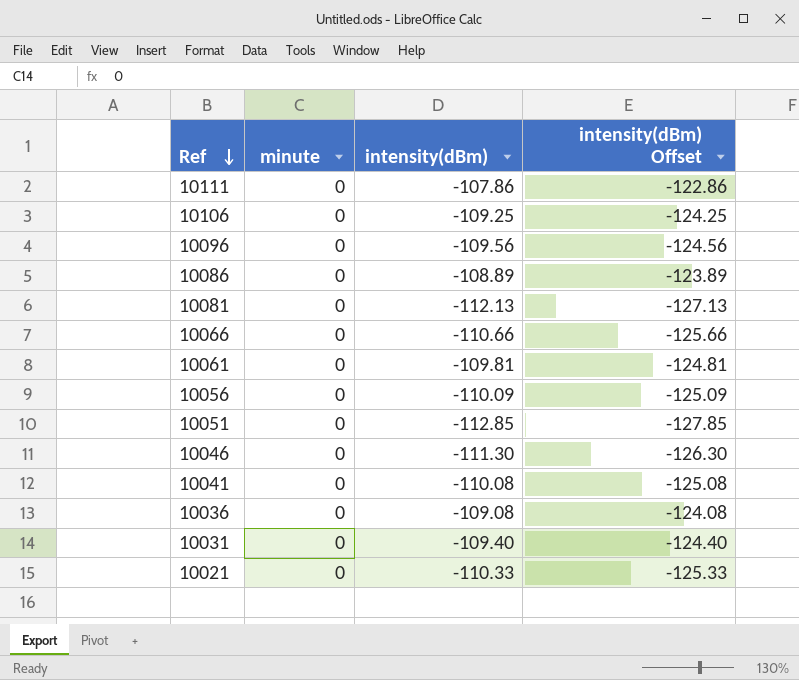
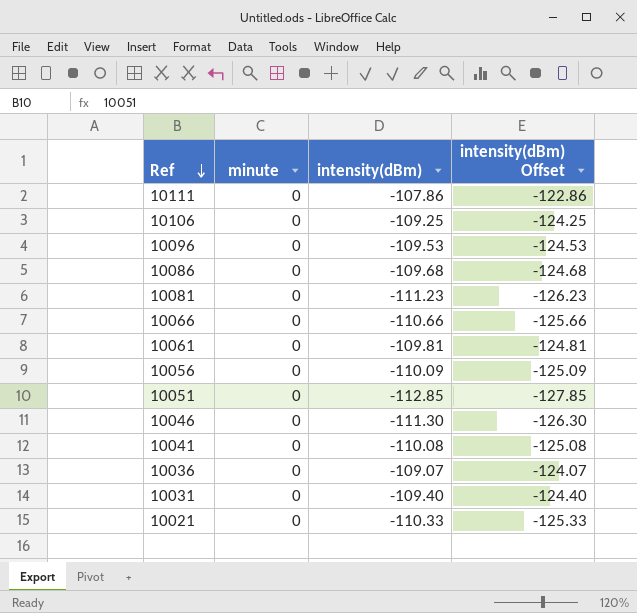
10096 | intensity(dBm): -109.56 -> -109.53
10096 | intensity(dBm) Offset: -124.56 -> -124.53
10086 | intensity(dBm): -108.89 -> -109.68
10086 | intensity(dBm) Offset: -123.89 -> -124.68
10081 | intensity(dBm): -112.13 -> -111.23
10081 | intensity(dBm) Offset: -127.13 -> -126.23
10036 | intensity(dBm): -109.08 -> -109.07
10036 | intensity(dBm) Offset: -124.08 -> -124.07

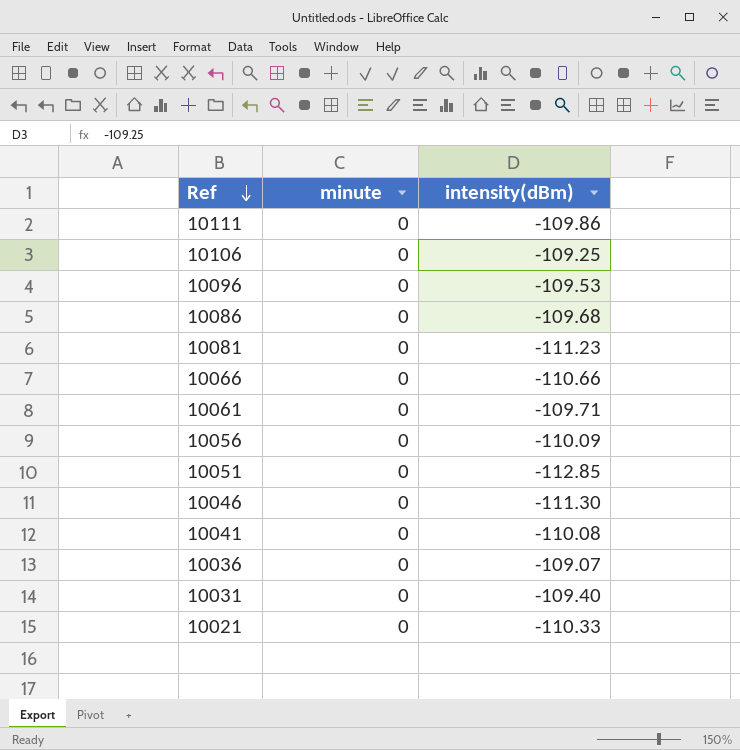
column intensity(dBm) Offset | formula: [intensity(dBm)] - 15 -> none
10111 | intensity(dBm): -107.86 -> -109.86
10061 | intensity(dBm): -109.81 -> -109.71

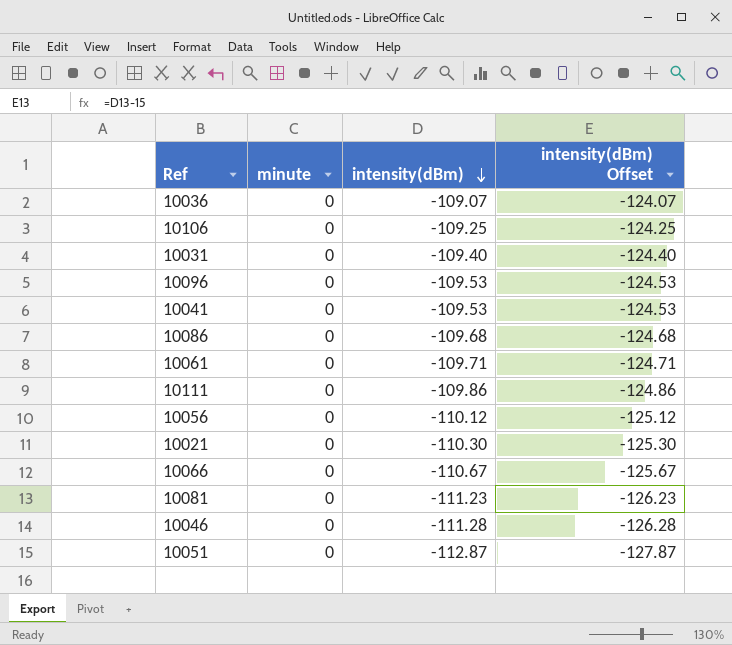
row order: Ref descending -> intensity(dBm) descending
column intensity(dBm) Offset | formula: none -> [intensity(dBm)] - 15
10041 | intensity(dBm): -110.08 -> -109.53
10056 | intensity(dBm): -110.09 -> -110.12
10021 | intensity(dBm): -110.33 -> -110.30
10066 | intensity(dBm): -110.66 -> -110.67
10046 | intensity(dBm): -111.30 -> -111.28
10051 | intensity(dBm): -112.85 -> -112.87

